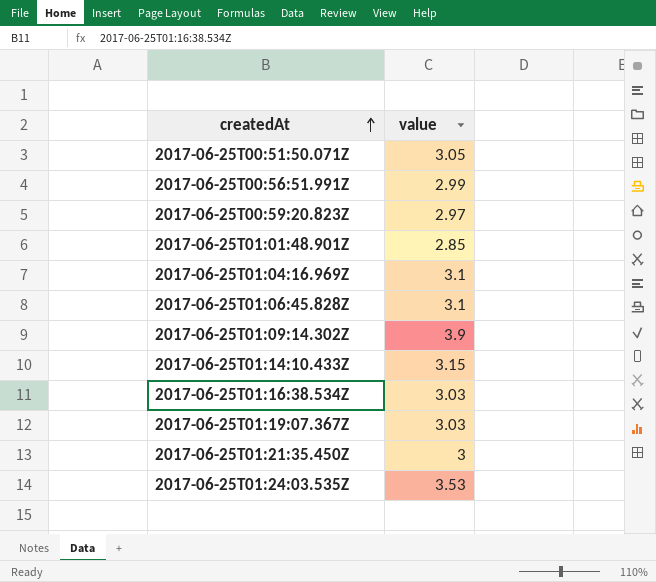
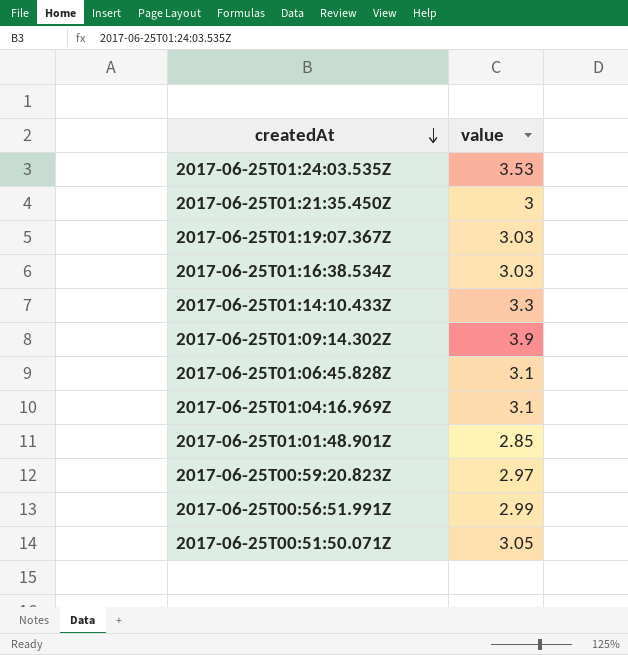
row order: createdAt ascending -> createdAt descending
2017-06-25T01:14:10.433Z | value: 3.15 -> 3.3

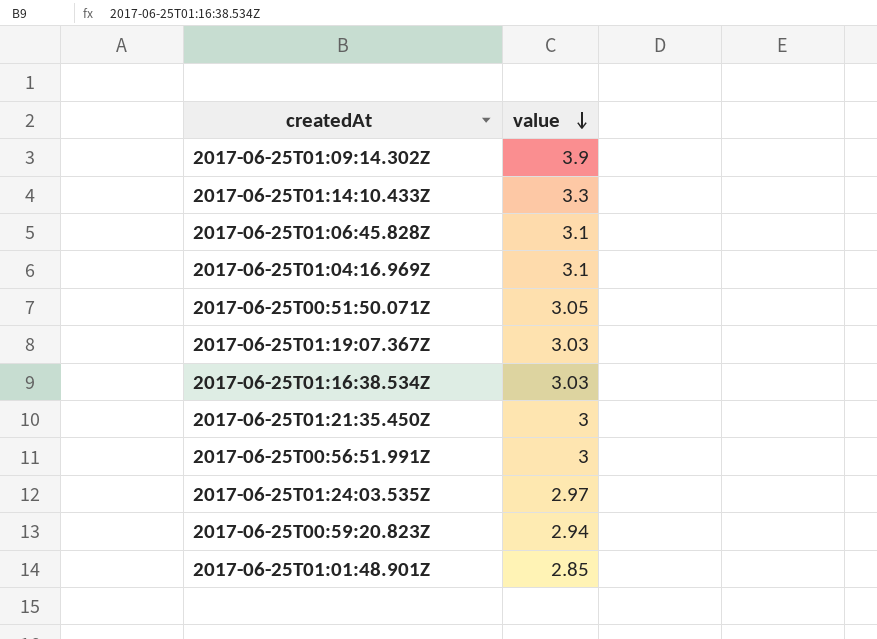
row order: createdAt descending -> value descending
2017-06-25T00:56:51.991Z | value: 2.99 -> 3
2017-06-25T01:24:03.535Z | value: 3.53 -> 2.97
2017-06-25T00:59:20.823Z | value: 2.97 -> 2.94

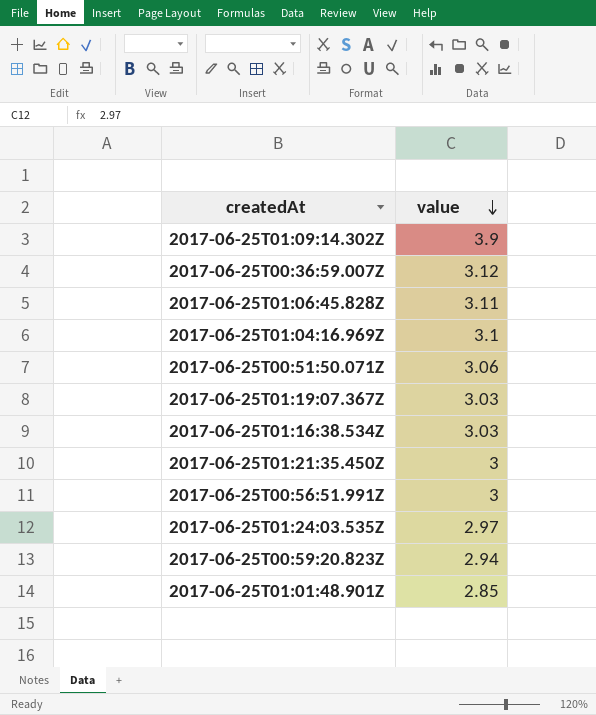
row 2017-06-25T01:14:10.433Z: 3.3 -> none
row 2017-06-25T00:36:59.007Z: none -> 3.12
2017-06-25T01:06:45.828Z | value: 3.1 -> 3.11
2017-06-25T00:51:50.071Z | value: 3.05 -> 3.06

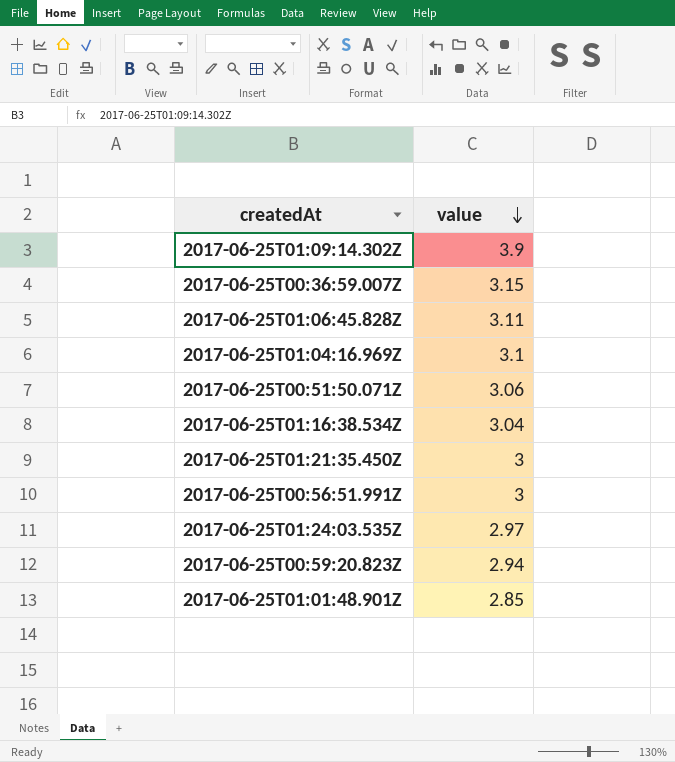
row 2017-06-25T01:19:07.367Z: 3.03 -> none
2017-06-25T00:36:59.007Z | value: 3.12 -> 3.15
2017-06-25T01:16:38.534Z | value: 3.03 -> 3.04

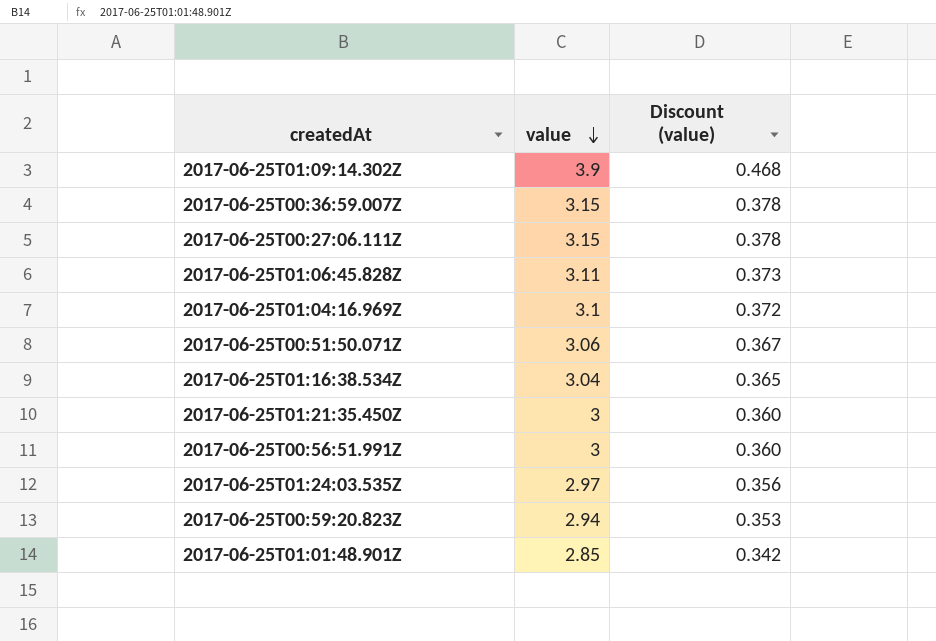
column Discount (value) | formula: none -> [value] * 0.12
row 2017-06-25T00:27:06.111Z: none -> 3.15 | 0.378

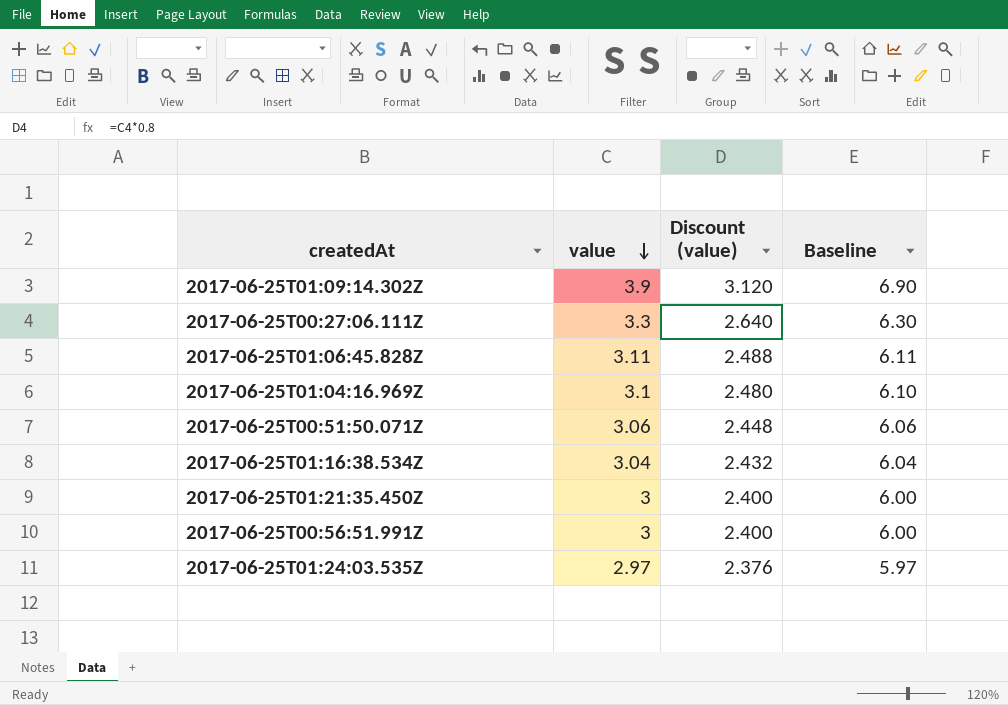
column Discount (value) | formula: [value] * 0.12 -> [value] * 0.8
column Baseline | formula: none -> [value] + 3
row 2017-06-25T00:36:59.007Z: 3.15 | 0.378 -> none
row 2017-06-25T00:59:20.823Z: 2.94 | 0.353 -> none
row 2017-06-25T01:01:48.901Z: 2.85 | 0.342 -> none
2017-06-25T00:27:06.111Z | value: 3.15 -> 3.3

